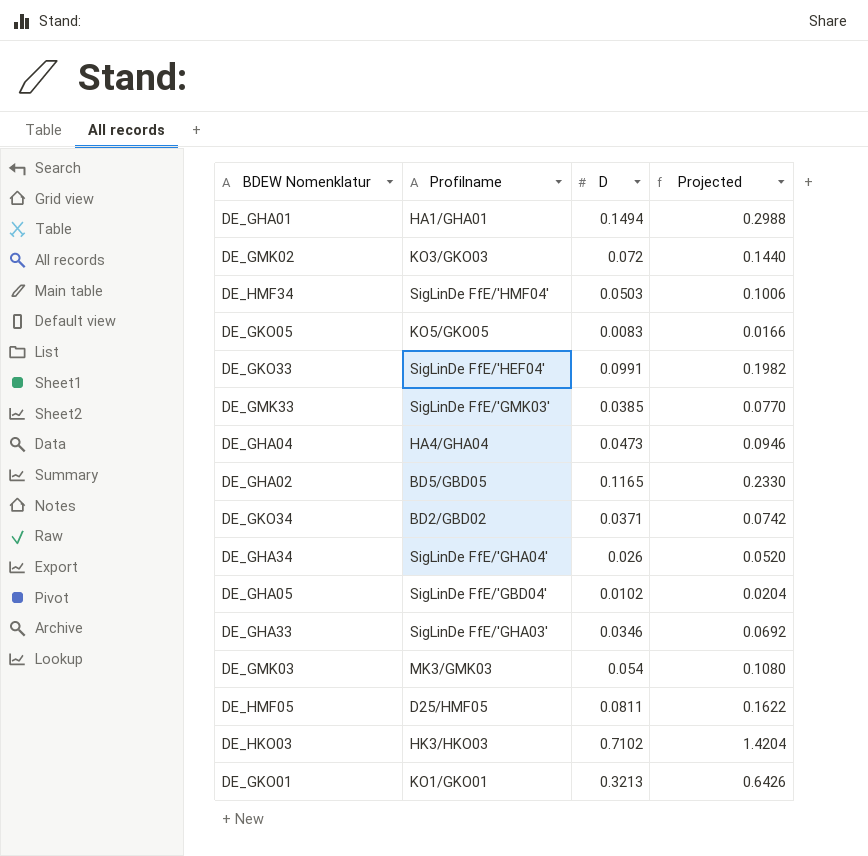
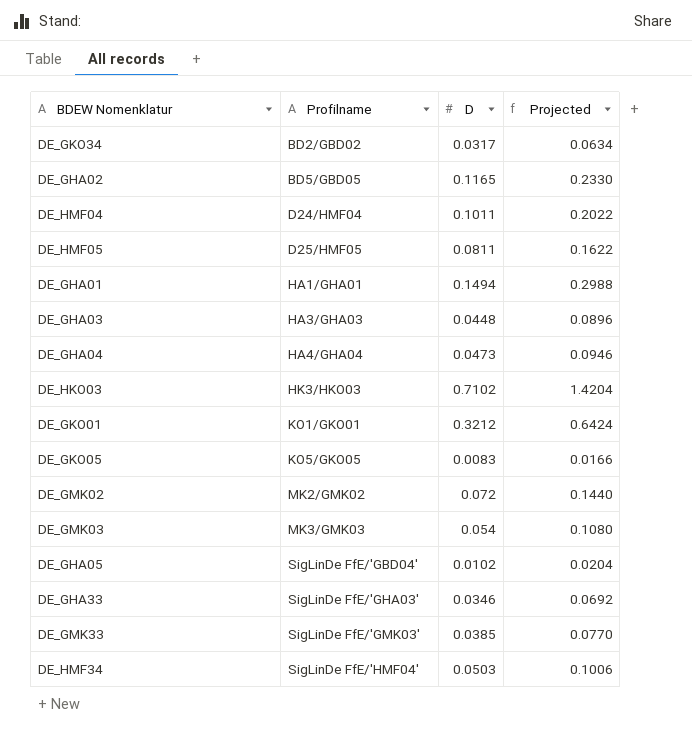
row order: none -> Profilname ascending
row DE_GKO33: SigLinDe FfE/'HEF04' | 0.0991 | 0.1982 -> none
row DE_GHA34: SigLinDe FfE/'GHA04' | 0.026 | 0.0520 -> none
DE_GKO34 | D: 0.0371 -> 0.0317
DE_GKO34 | Projected: 0.0742 -> 0.0634
row DE_HMF04: none -> D24/HMF04 | 0.1011 | 0.2022
row DE_GHA03: none -> HA3/GHA03 | 0.0448 | 0.0896
DE_GKO01 | D: 0.3213 -> 0.3212
DE_GKO01 | Projected: 0.6426 -> 0.6424
DE_GMK02 | Profilname: KO3/GKO03 -> MK2/GMK02

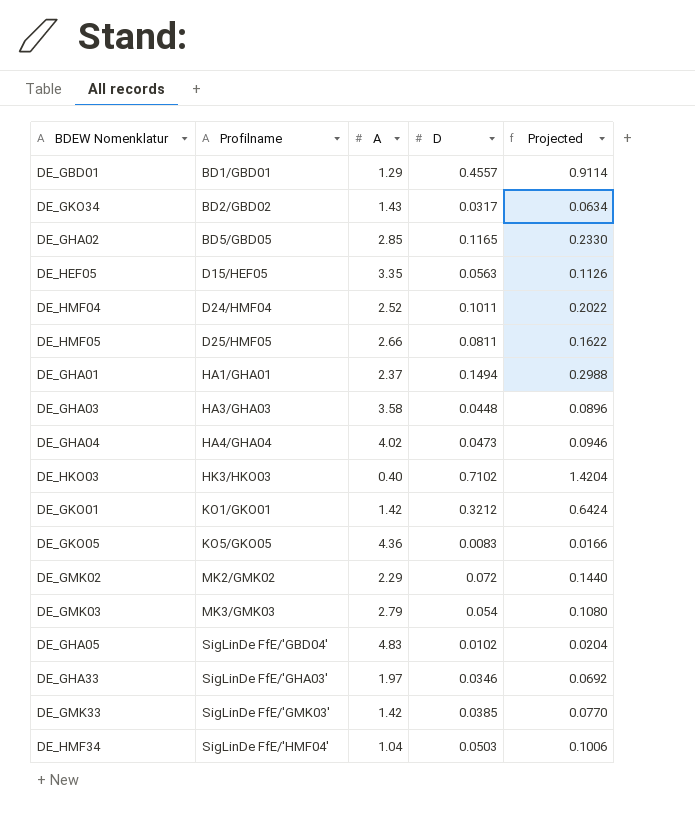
column A | position: none -> 3
row DE_GBD01: none -> BD1/GBD01 | 1.29 | 0.4557 | 0.9114
row DE_HEF05: none -> D15/HEF05 | 3.35 | 0.0563 | 0.1126

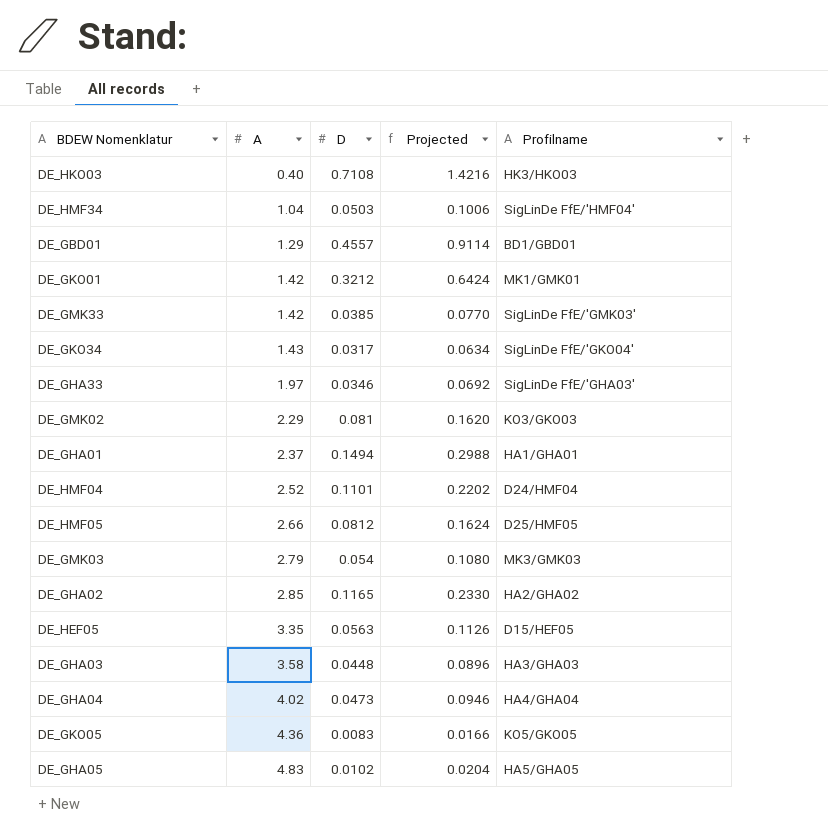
row order: Profilname ascending -> A ascending
column Profilname | position: 2 -> 5
DE_HKO03 | D: 0.7102 -> 0.7108
DE_HKO03 | Projected: 1.4204 -> 1.4216
DE_GKO01 | Profilname: KO1/GKO01 -> MK1/GMK01
DE_GKO34 | Profilname: BD2/GBD02 -> SigLinDe FfE/'GKO04'
DE_GMK02 | D: 0.072 -> 0.081
DE_GMK02 | Projected: 0.1440 -> 0.1620
DE_GMK02 | Profilname: MK2/GMK02 -> KO3/GKO03
DE_HMF04 | D: 0.1011 -> 0.1101
DE_HMF04 | Projected: 0.2022 -> 0.2202
DE_HMF05 | D: 0.0811 -> 0.0812
DE_HMF05 | Projected: 0.1622 -> 0.1624
DE_GHA02 | Profilname: BD5/GBD05 -> HA2/GHA02
DE_GHA05 | Profilname: SigLinDe FfE/'GBD04' -> HA5/GHA05

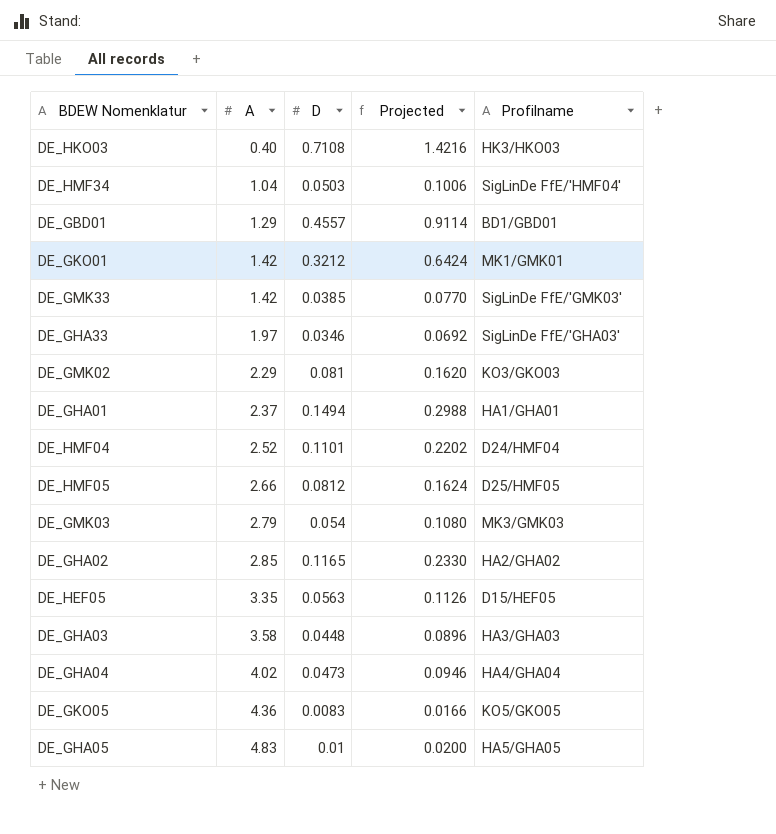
row DE_GKO34: 1.43 | 0.0317 | 0.0634 | SigLinDe FfE/'GKO04' -> none
DE_GHA05 | D: 0.0102 -> 0.01
DE_GHA05 | Projected: 0.0204 -> 0.0200

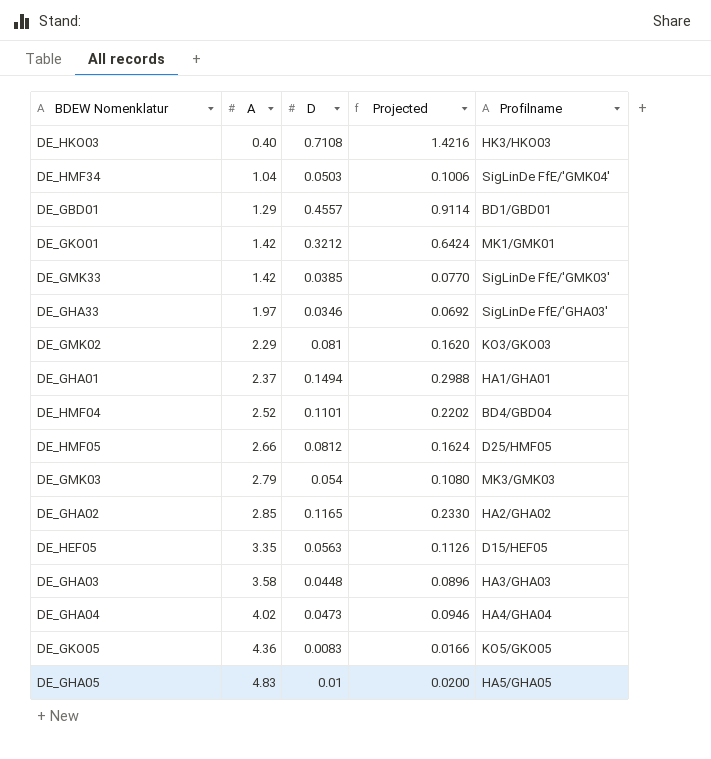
DE_HMF34 | Profilname: SigLinDe FfE/'HMF04' -> SigLinDe FfE/'GMK04'
DE_HMF04 | Profilname: D24/HMF04 -> BD4/GBD04

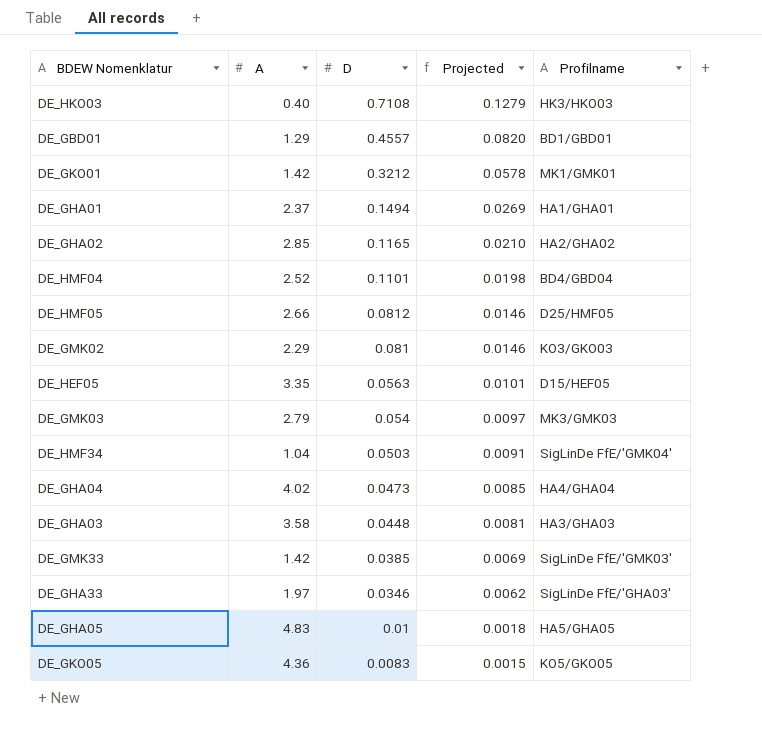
row order: A ascending -> D descending
column Projected | formula: [D] * 2 -> [D] * 0.18

